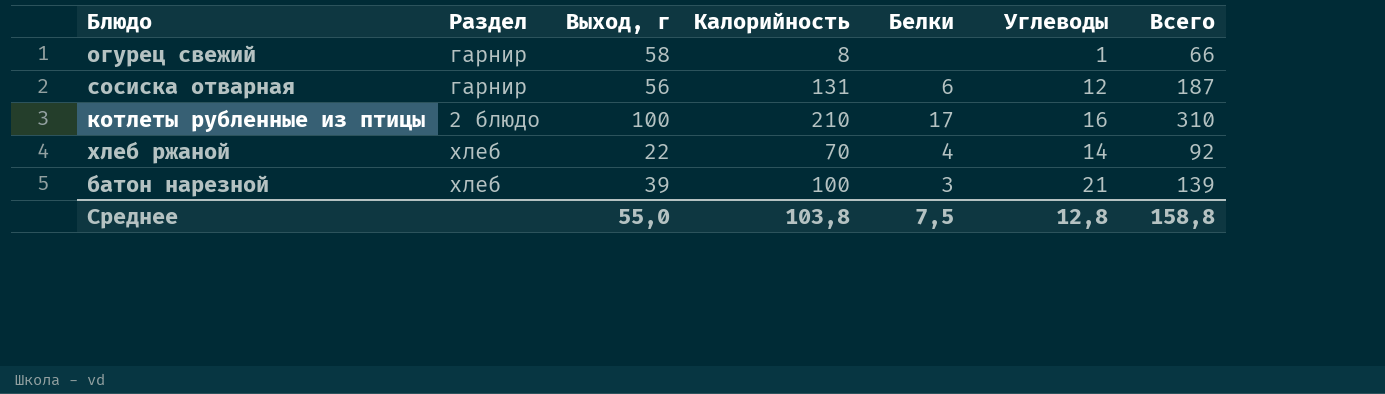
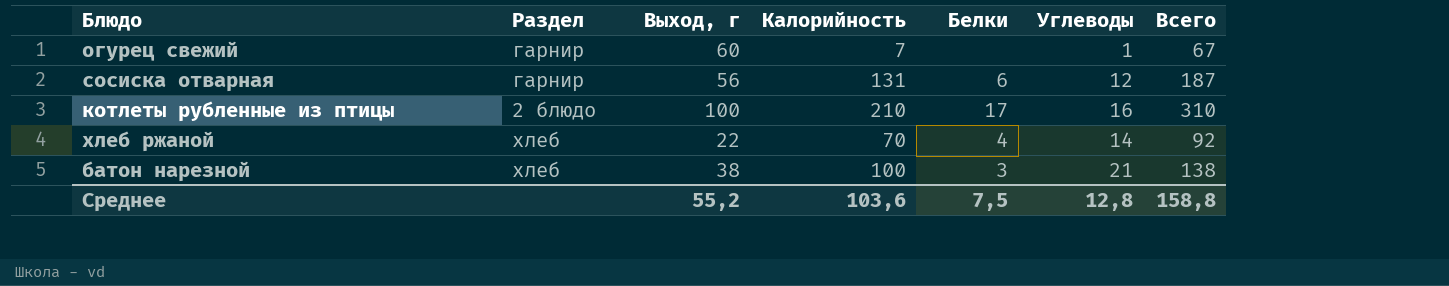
огурец свежий | Выход, г: 58 -> 60
огурец свежий | Калорийность: 8 -> 7
огурец свежий | Всего: 66 -> 67
батон нарезной | Выход, г: 39 -> 38
батон нарезной | Всего: 139 -> 138
Среднее | Выход, г: 55,0 -> 55,2
Среднее | Калорийность: 103,8 -> 103,6

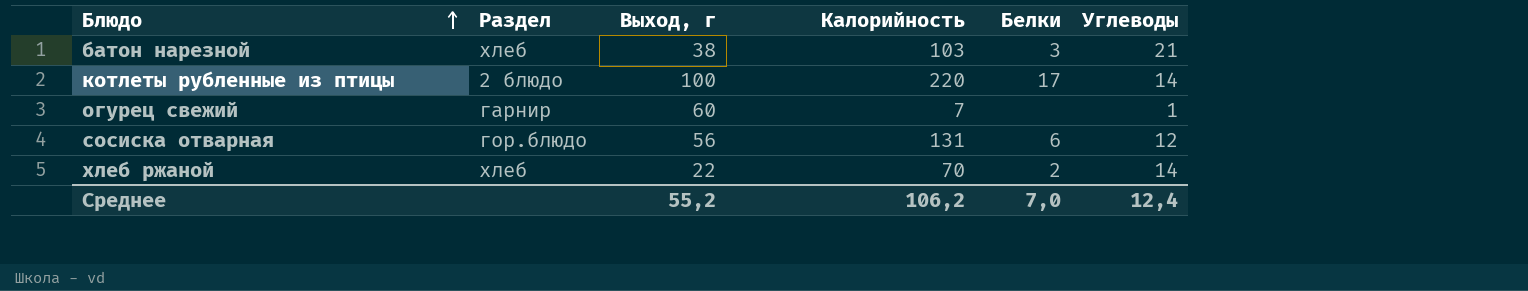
row order: none -> Блюдо ascending
column Всего | formula: [Выход, г] + [Калорийность] -> none
батон нарезной | Калорийность: 100 -> 103
котлеты рубленные из птицы | Калорийность: 210 -> 220
котлеты рубленные из птицы | Углеводы: 16 -> 14
сосиска отварная | Раздел: гарнир -> гор.блюдо
хлеб ржаной | Белки: 4 -> 2
Среднее | Калорийность: 103,6 -> 106,2
Среднее | Белки: 7,5 -> 7,0
Среднее | Углеводы: 12,8 -> 12,4

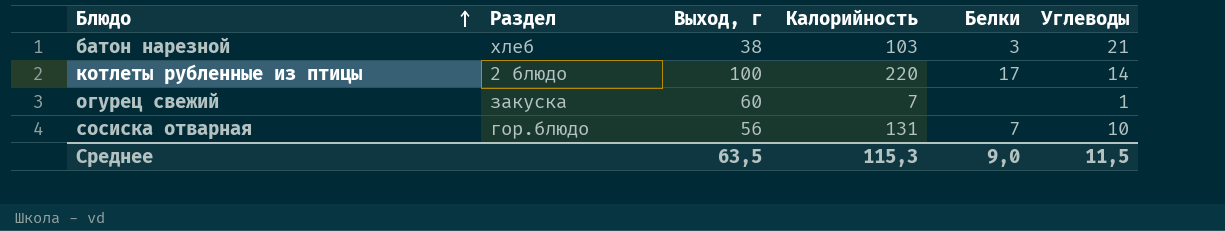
row хлеб ржаной: хлеб | 22 | 70 | 2 | 14 -> none
огурец свежий | Раздел: гарнир -> закуска
сосиска отварная | Белки: 6 -> 7
сосиска отварная | Углеводы: 12 -> 10
Среднее | Выход, г: 55,2 -> 63,5
Среднее | Калорийность: 106,2 -> 115,3
Среднее | Белки: 7,0 -> 9,0
Среднее | Углеводы: 12,4 -> 11,5

